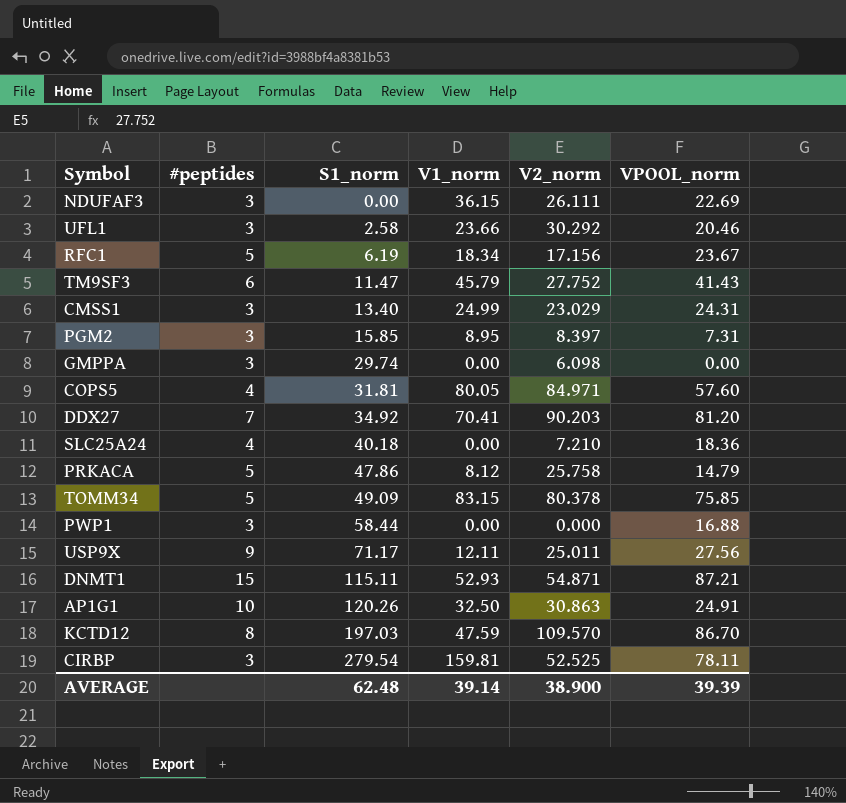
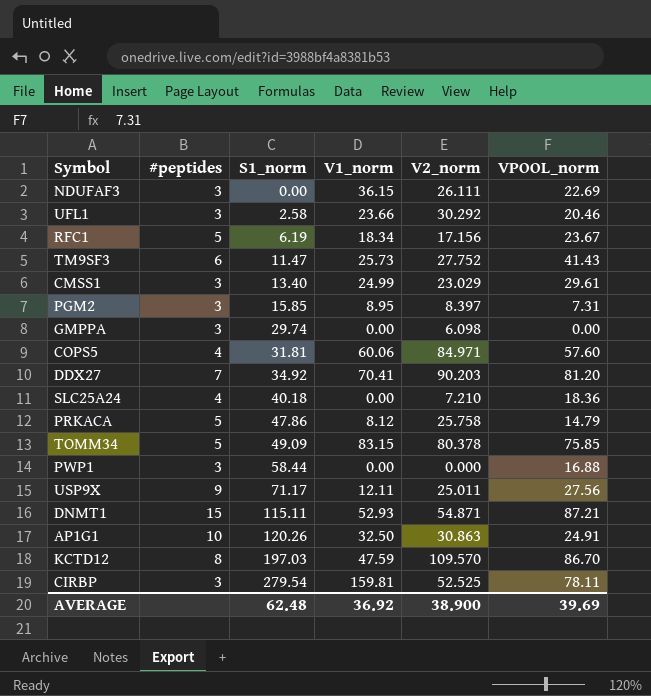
TM9SF3 | V1_norm: 45.79 -> 25.73
CMSS1 | VPOOL_norm: 24.31 -> 29.61
COPS5 | V1_norm: 80.05 -> 60.06
AVERAGE | V1_norm: 39.14 -> 36.92
AVERAGE | VPOOL_norm: 39.39 -> 39.69

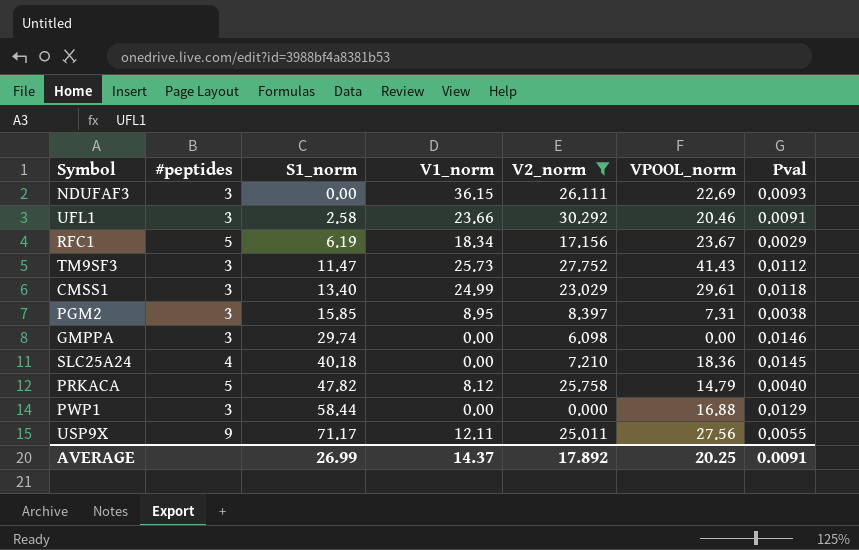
filter: none -> V2_norm <= 30.292
column Pval | position: none -> 7
TM9SF3 | #peptides: 6 -> 3
PRKACA | S1_norm: 47.86 -> 47.82
AVERAGE | S1_norm: 62.48 -> 26.99
AVERAGE | V1_norm: 36.92 -> 14.37
AVERAGE | V2_norm: 38.900 -> 17.892
AVERAGE | VPOOL_norm: 39.69 -> 20.25

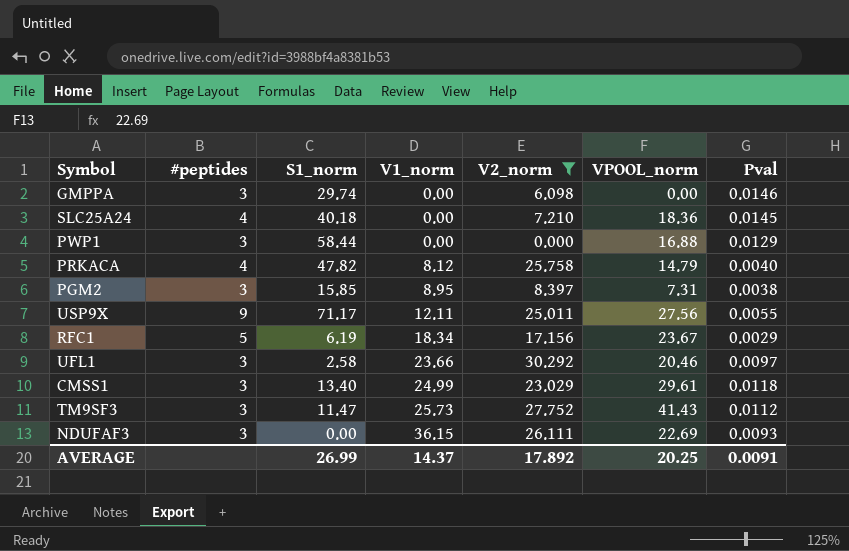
row order: S1_norm ascending -> V1_norm ascending
PRKACA | #peptides: 5 -> 4
UFL1 | Pval: 0.0091 -> 0.0097

